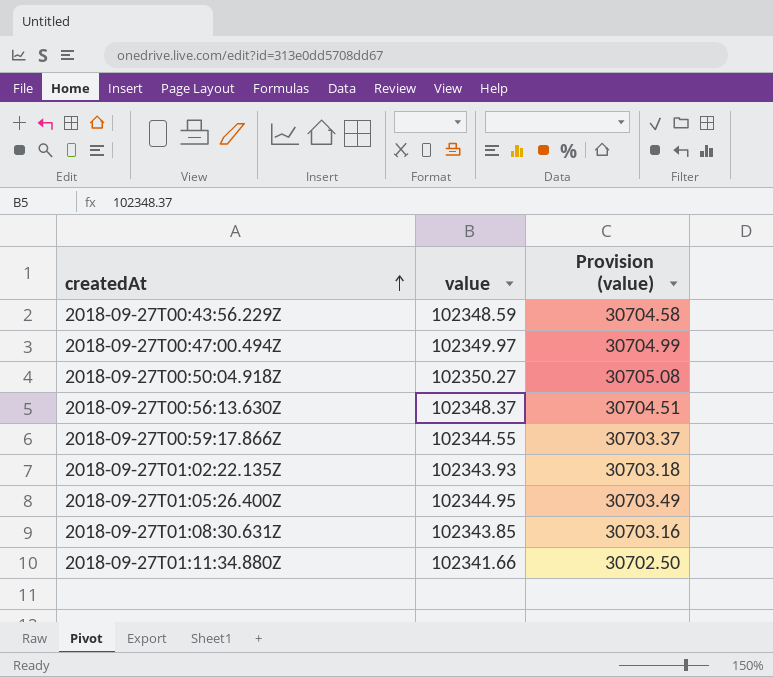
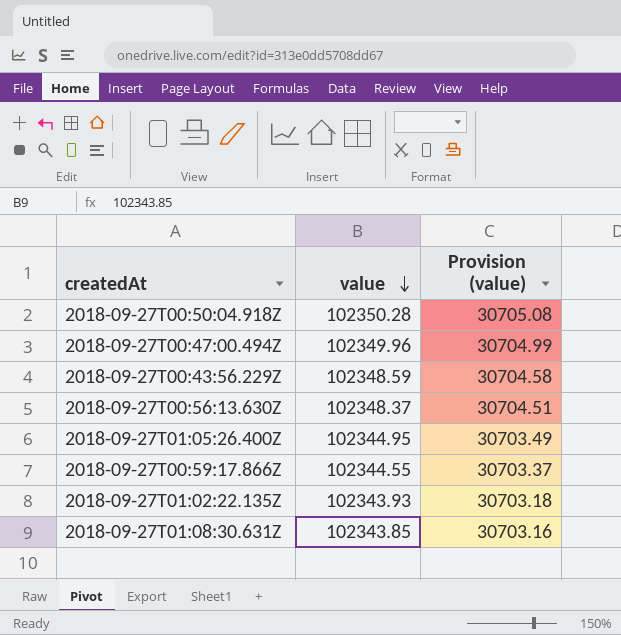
row order: createdAt ascending -> value descending
row 2018-09-27T01:11:34.880Z: 102341.66 | 30702.50 -> none
2018-09-27T00:50:04.918Z | value: 102350.27 -> 102350.28
2018-09-27T00:47:00.494Z | value: 102349.97 -> 102349.96

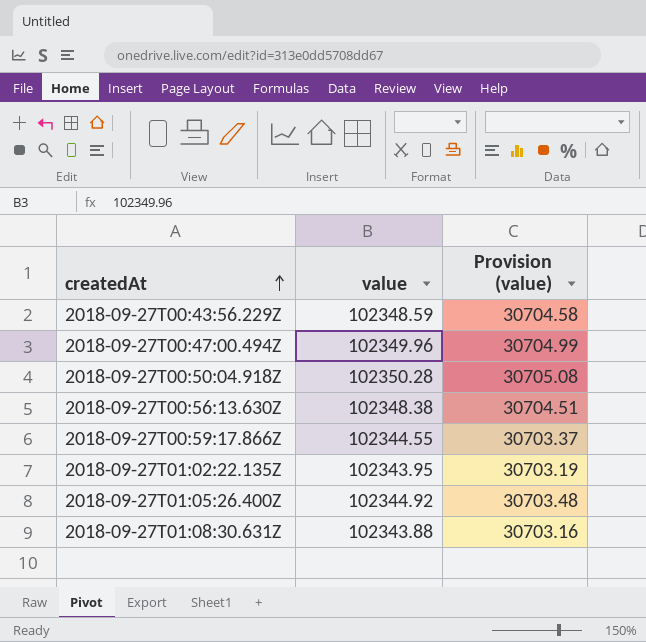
row order: value descending -> createdAt ascending
2018-09-27T00:56:13.630Z | value: 102348.37 -> 102348.38
2018-09-27T01:02:22.135Z | value: 102343.93 -> 102343.95
2018-09-27T01:02:22.135Z | Provision (value): 30703.18 -> 30703.19
2018-09-27T01:05:26.400Z | value: 102344.95 -> 102344.92
2018-09-27T01:05:26.400Z | Provision (value): 30703.49 -> 30703.48
2018-09-27T01:08:30.631Z | value: 102343.85 -> 102343.88

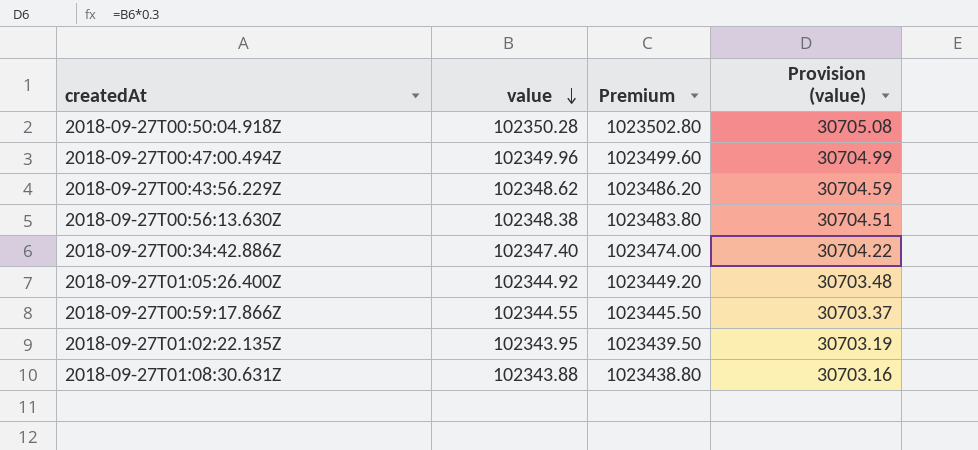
row order: createdAt ascending -> value descending
column Premium | formula: none -> [value] * 10
2018-09-27T00:43:56.229Z | value: 102348.59 -> 102348.62
2018-09-27T00:43:56.229Z | Provision (value): 30704.58 -> 30704.59
row 2018-09-27T00:34:42.886Z: none -> 102347.40 | 1023474.00 | 30704.22

